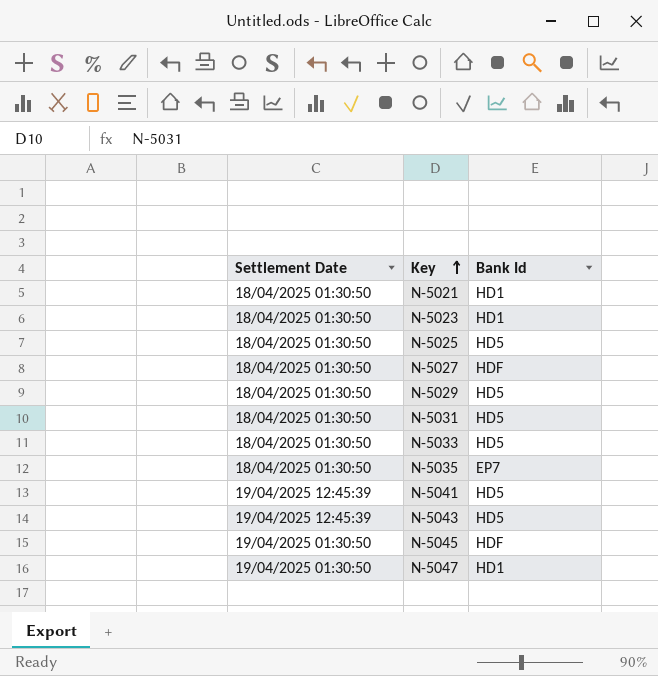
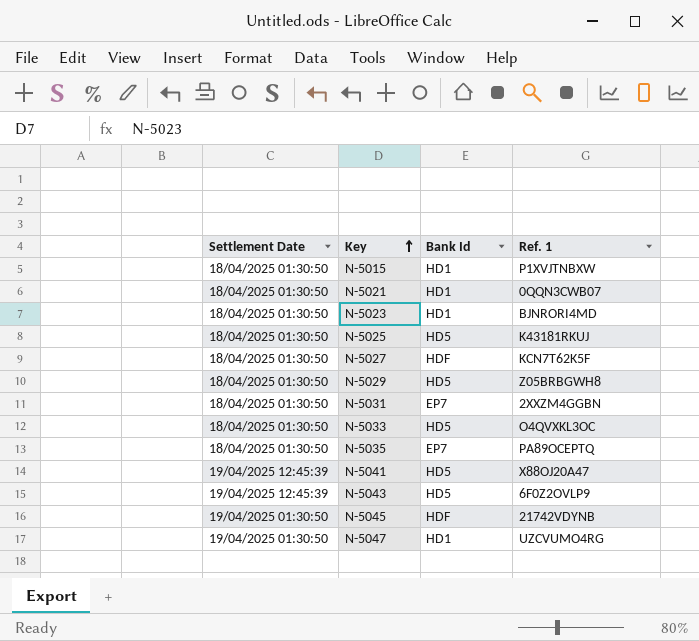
column Ref. 1 | position: none -> 4
row N-5015: none -> 18/04/2025 01:30:50 | HD1 | P1XVJTNBXW
N-5031 | Bank Id: HD5 -> EP7

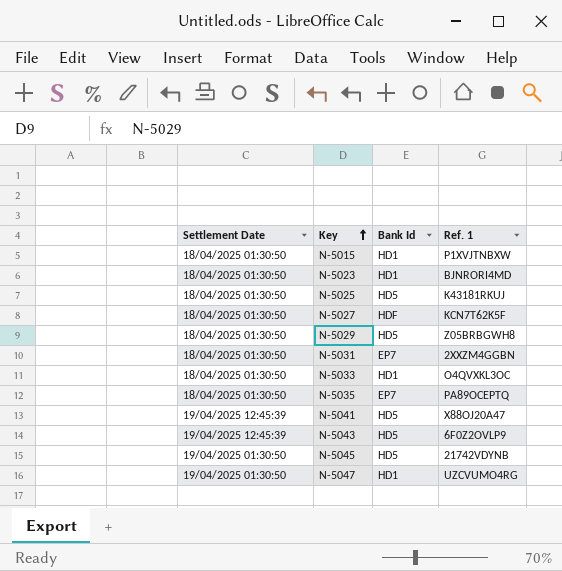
row N-5021: 18/04/2025 01:30:50 | HD1 | 0QQN3CWB07 -> none
N-5033 | Bank Id: HD5 -> HD1
N-5045 | Bank Id: HDF -> HD5

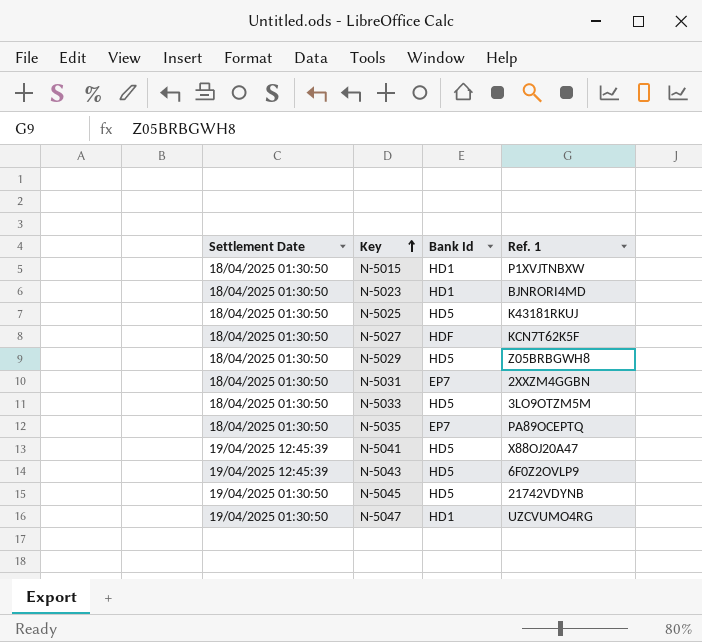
N-5033 | Bank Id: HD1 -> HD5
N-5033 | Ref. 1: O4QVXKL3OC -> 3LO9OTZM5M

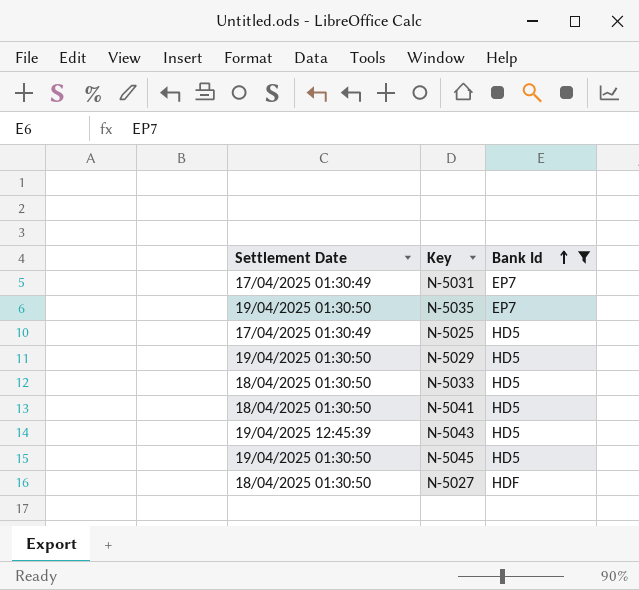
filter: none -> Bank Id != HD1
row order: Key ascending -> Bank Id ascending
column Ref. 1 | position: 4 -> none
N-5031 | Settlement Date: 18/04/2025 01:30:50 -> 17/04/2025 01:30:49
N-5035 | Settlement Date: 18/04/2025 01:30:50 -> 19/04/2025 01:30:50
N-5025 | Settlement Date: 18/04/2025 01:30:50 -> 17/04/2025 01:30:49
N-5029 | Settlement Date: 18/04/2025 01:30:50 -> 19/04/2025 01:30:50
N-5041 | Settlement Date: 19/04/2025 12:45:39 -> 18/04/2025 01:30:50

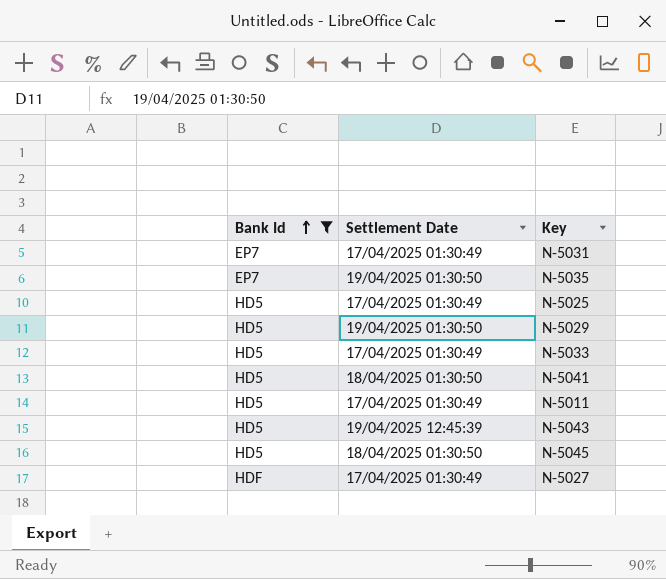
column Bank Id | position: 3 -> 1
N-5033 | Settlement Date: 18/04/2025 01:30:50 -> 17/04/2025 01:30:49
row N-5011: none -> HD5 | 17/04/2025 01:30:49
N-5045 | Settlement Date: 19/04/2025 01:30:50 -> 18/04/2025 01:30:50
N-5027 | Settlement Date: 18/04/2025 01:30:50 -> 17/04/2025 01:30:49

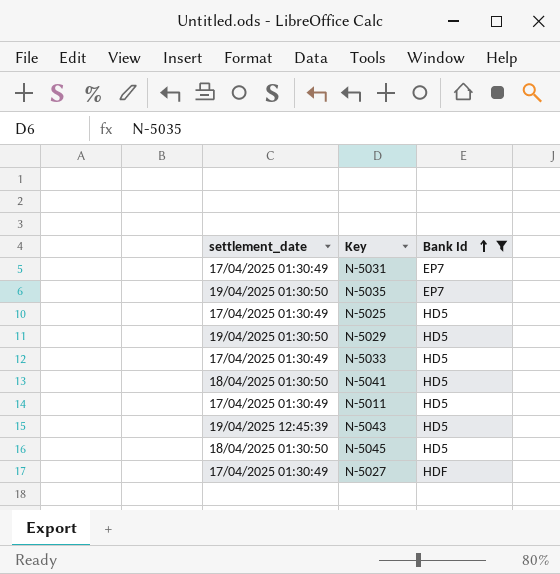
column name: Settlement Date -> settlement_date
column Bank Id | position: 1 -> 3

